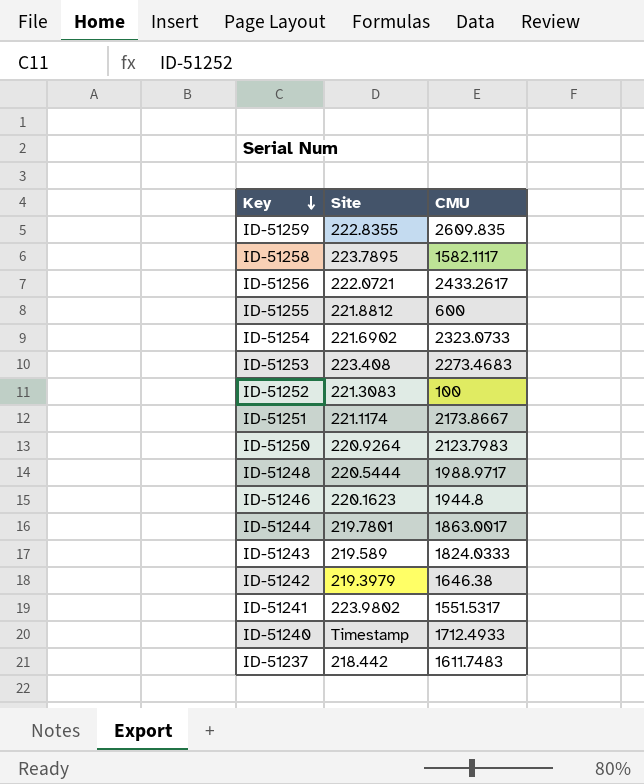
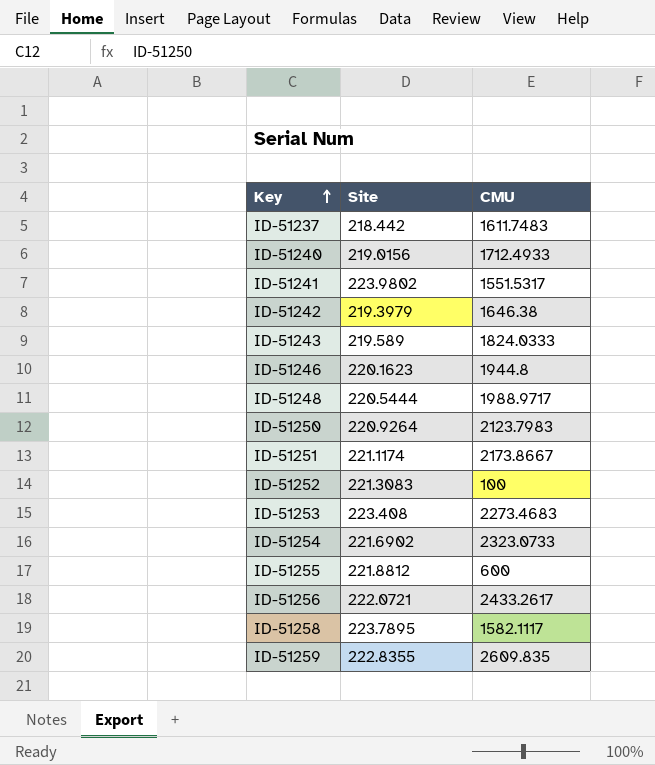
row order: Key descending -> Key ascending
row ID-51244: 219.7801 | 1863.0017 -> none
ID-51240 | Site: Timestamp -> 219.0156

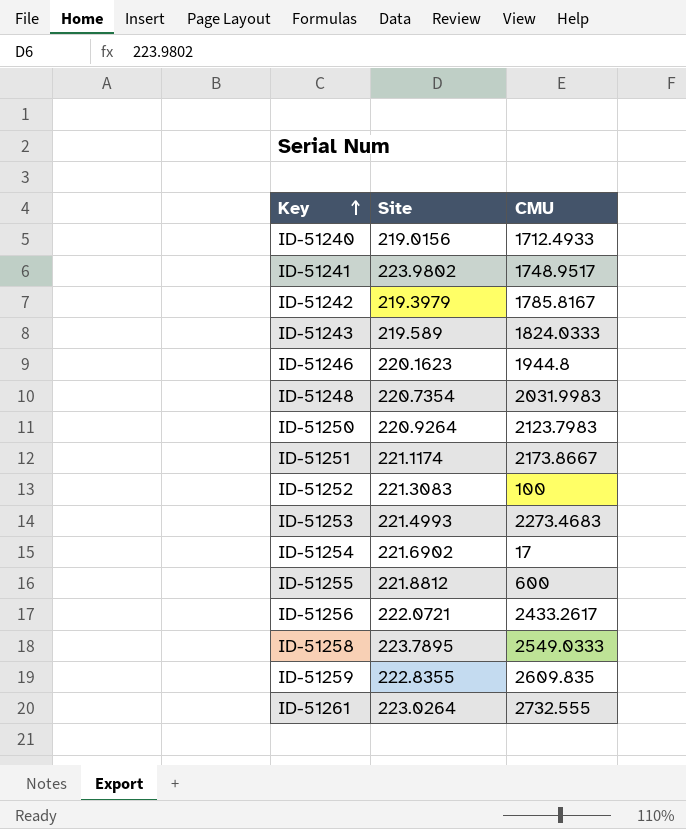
row ID-51237: 218.442 | 1611.7483 -> none
ID-51241 | CMU: 1551.5317 -> 1748.9517
ID-51242 | CMU: 1646.38 -> 1785.8167
ID-51248 | Site: 220.5444 -> 220.7354
ID-51248 | CMU: 1988.9717 -> 2031.9983
ID-51253 | Site: 223.408 -> 221.4993
ID-51254 | CMU: 2323.0733 -> 17
ID-51258 | CMU: 1582.1117 -> 2549.0333
row ID-51261: none -> 223.0264 | 2732.555

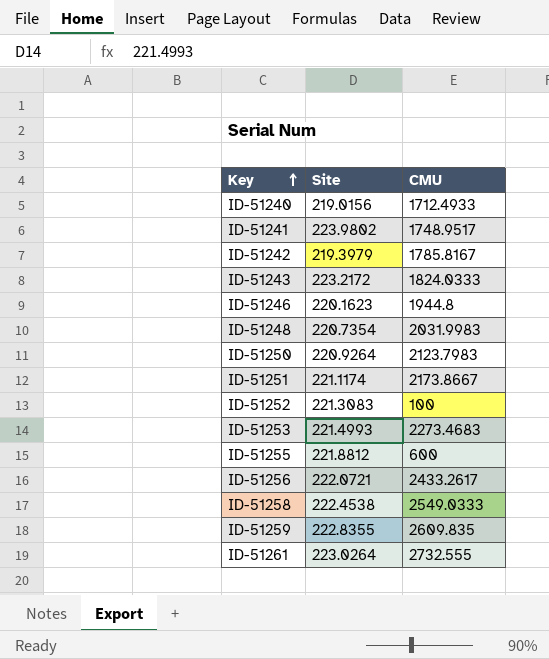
row ID-51254: 221.6902 | 17 -> none
ID-51243 | Site: 219.589 -> 223.2172
ID-51258 | Site: 223.7895 -> 222.4538

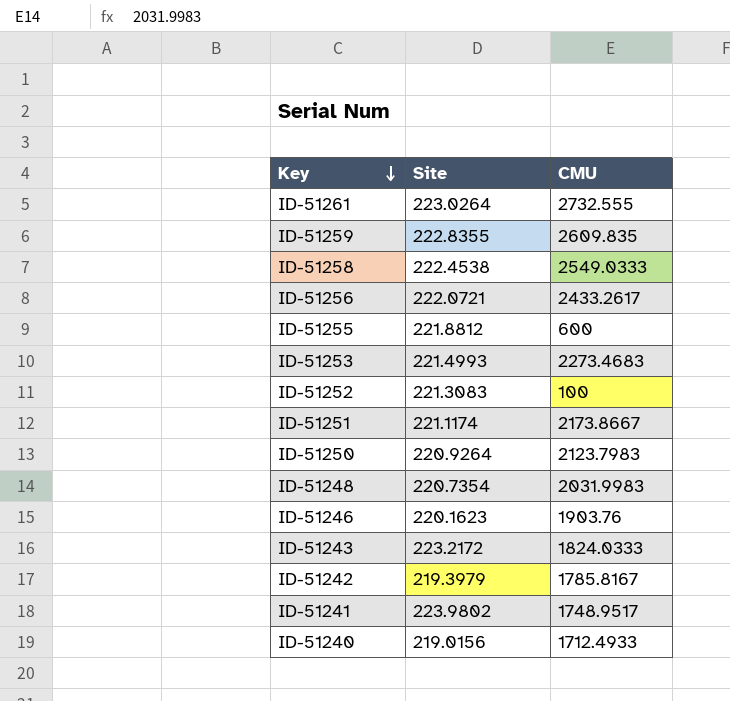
row order: Key ascending -> Key descending
ID-51246 | CMU: 1944.8 -> 1903.76

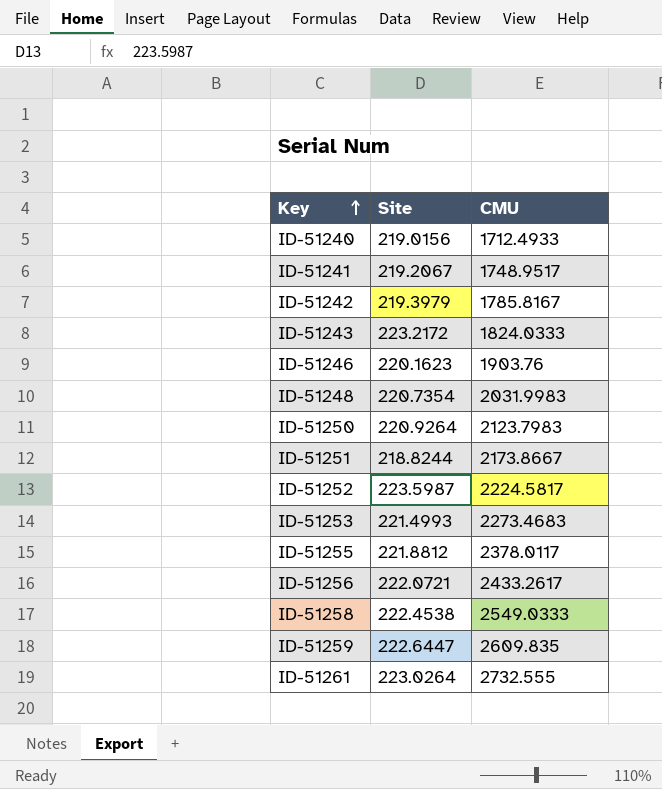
row order: Key descending -> Key ascending
ID-51241 | Site: 223.9802 -> 219.2067
ID-51251 | Site: 221.1174 -> 218.8244
ID-51252 | Site: 221.3083 -> 223.5987
ID-51252 | CMU: 100 -> 2224.5817
ID-51255 | CMU: 600 -> 2378.0117
ID-51259 | Site: 222.8355 -> 222.6447

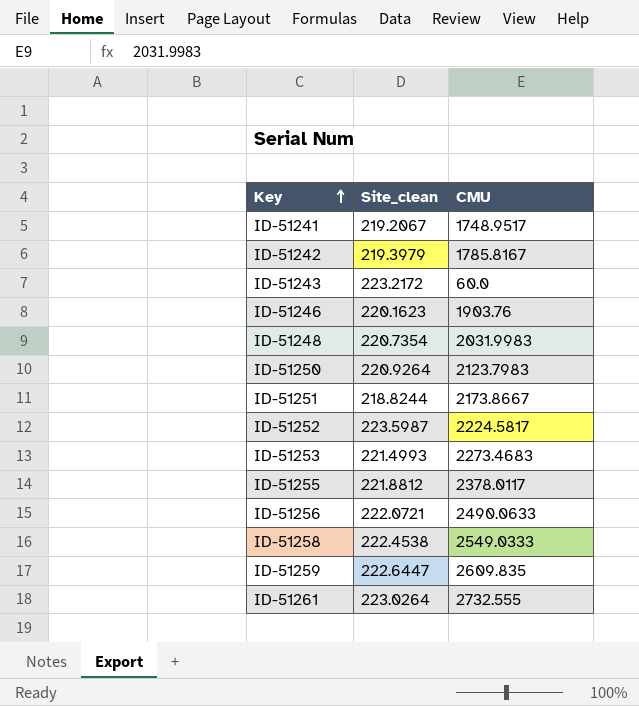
column name: Site -> Site_clean
row ID-51240: 219.0156 | 1712.4933 -> none
ID-51243 | CMU: 1824.0333 -> 60.0
ID-51256 | CMU: 2433.2617 -> 2490.0633

